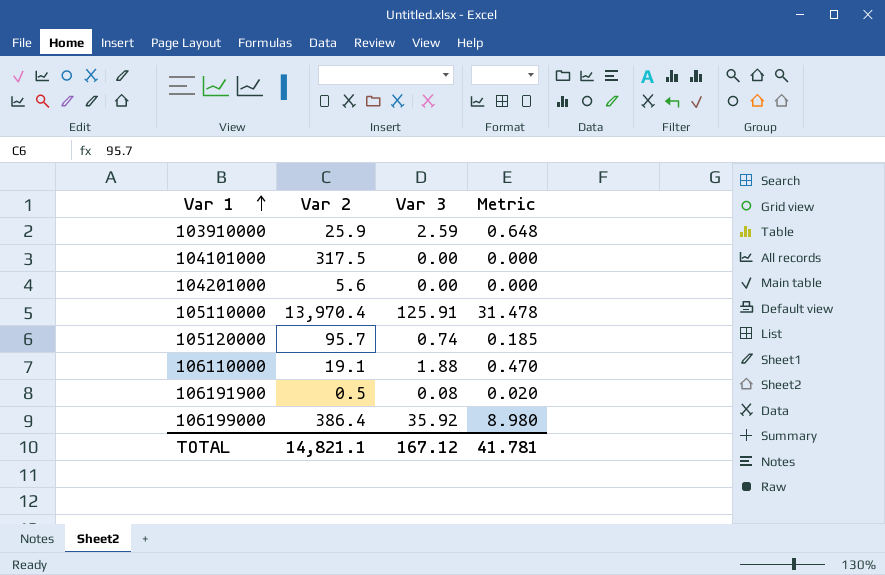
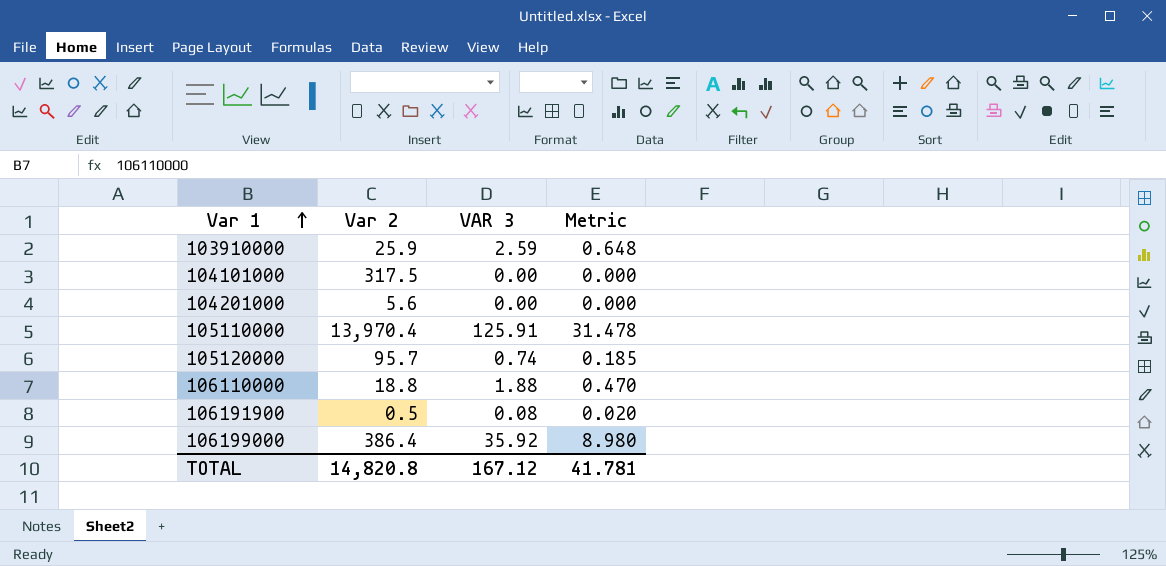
column name: Var 3 -> VAR 3
106110000 | Var 2: 19.1 -> 18.8
TOTAL | Var 2: 14,821.1 -> 14,820.8

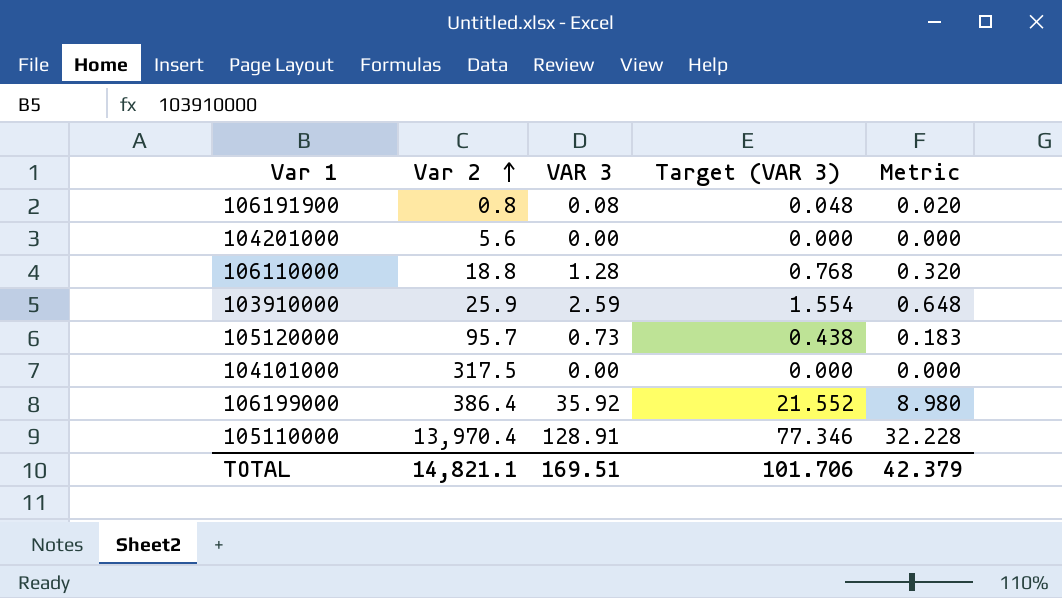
row order: Var 1 ascending -> Var 2 ascending
column Target (VAR 3) | formula: none -> [VAR 3] * 0.6
106191900 | Var 2: 0.5 -> 0.8
106110000 | VAR 3: 1.88 -> 1.28
106110000 | Metric: 0.470 -> 0.320
105120000 | VAR 3: 0.74 -> 0.73
105120000 | Metric: 0.185 -> 0.183
105110000 | VAR 3: 125.91 -> 128.91
105110000 | Metric: 31.478 -> 32.228
TOTAL | Var 2: 14,820.8 -> 14,821.1
TOTAL | VAR 3: 167.12 -> 169.51
TOTAL | Metric: 41.781 -> 42.379

